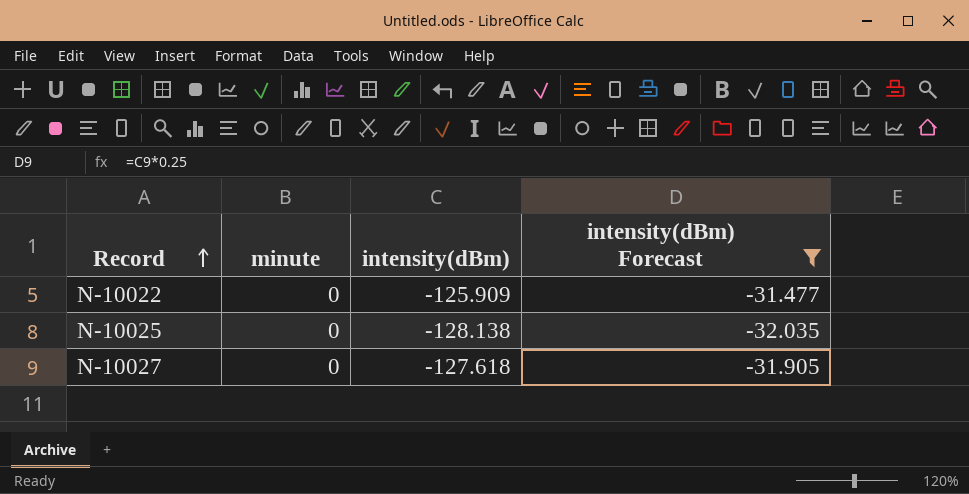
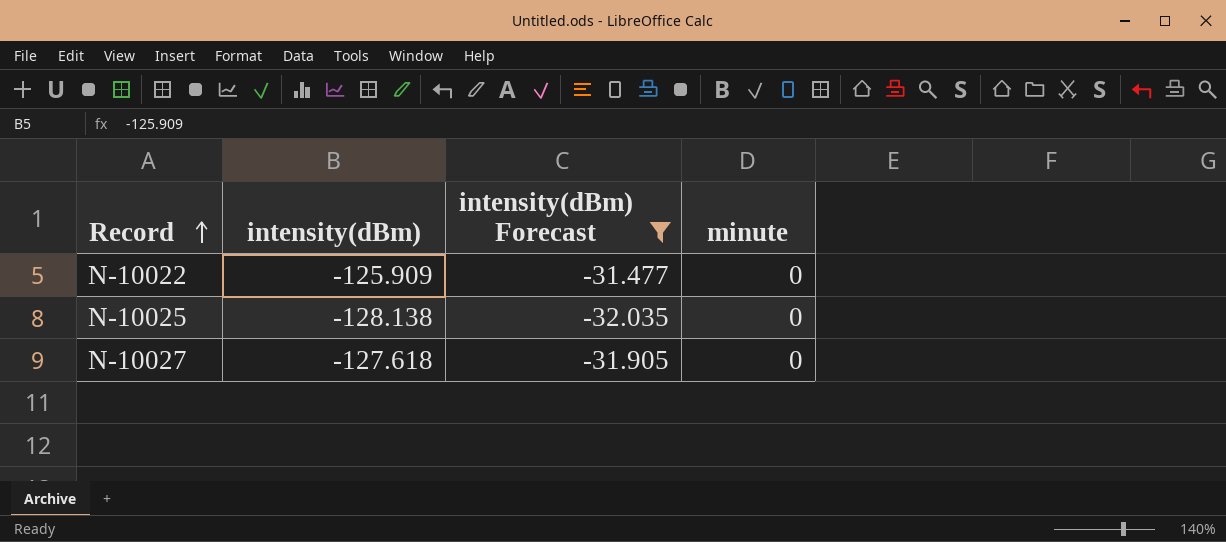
column minute | position: 2 -> 4

